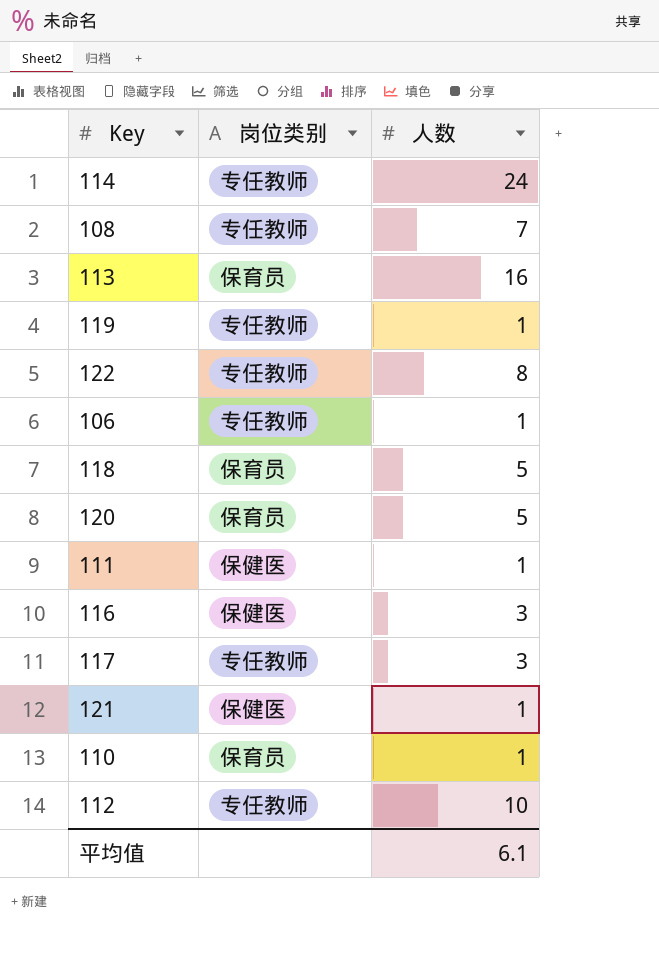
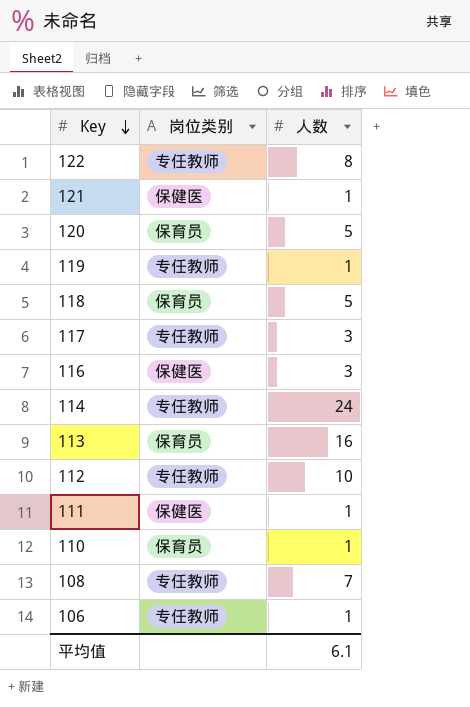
row order: none -> Key descending

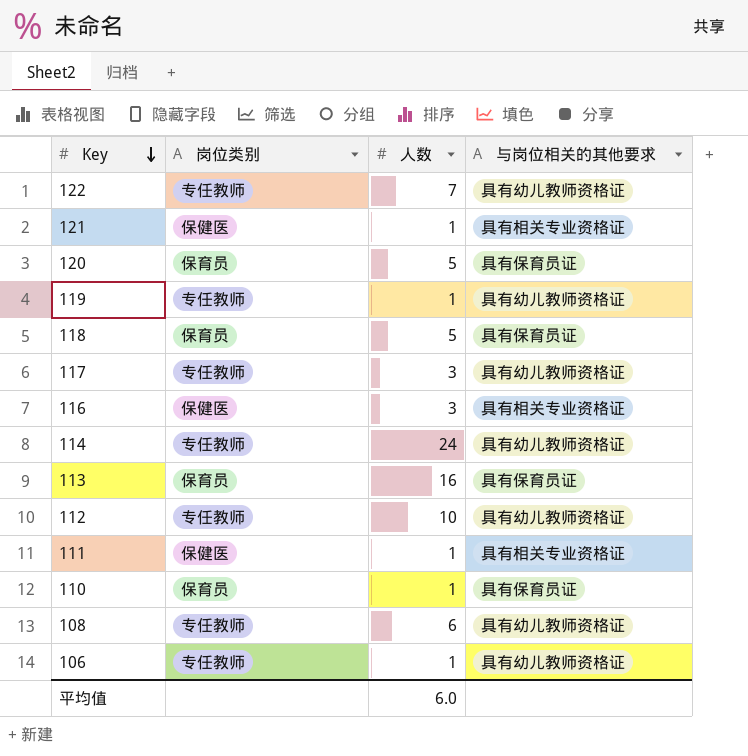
column 与岗位相关的其他要求 | position: none -> 4
122 | 人数: 8 -> 7
108 | 人数: 7 -> 6
平均值 | 人数: 6.1 -> 6.0

